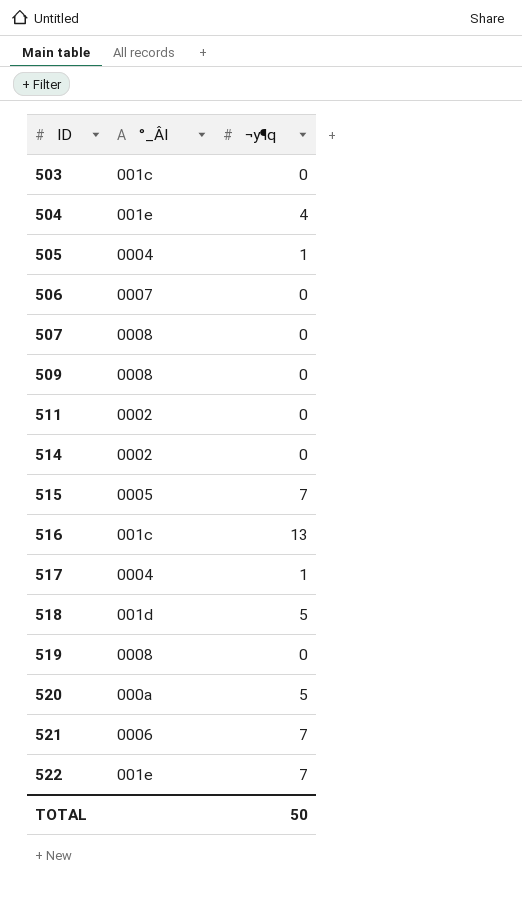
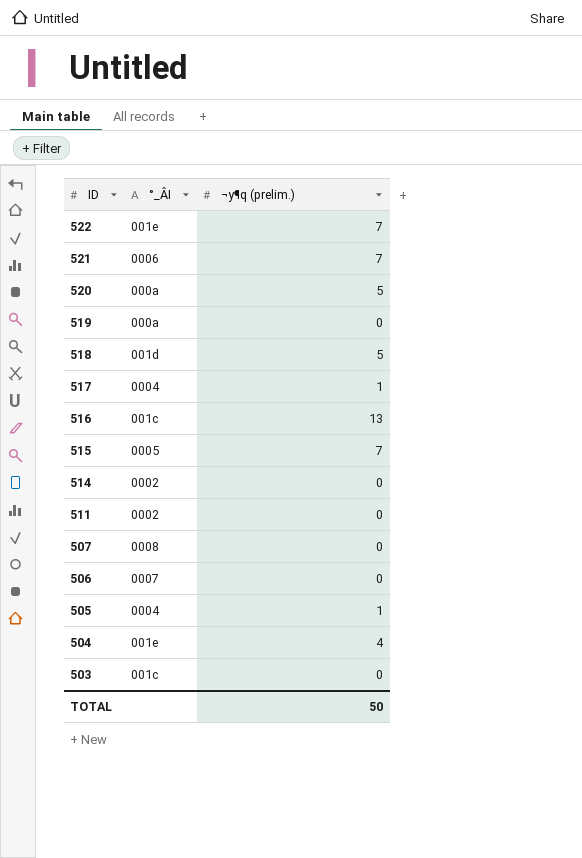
row order: ID ascending -> ID descending
column name: ¬y¶q -> ¬y¶q (prelim.)
row 509: 0008 | 0 -> none
519 | °_ÂI: 0008 -> 000a

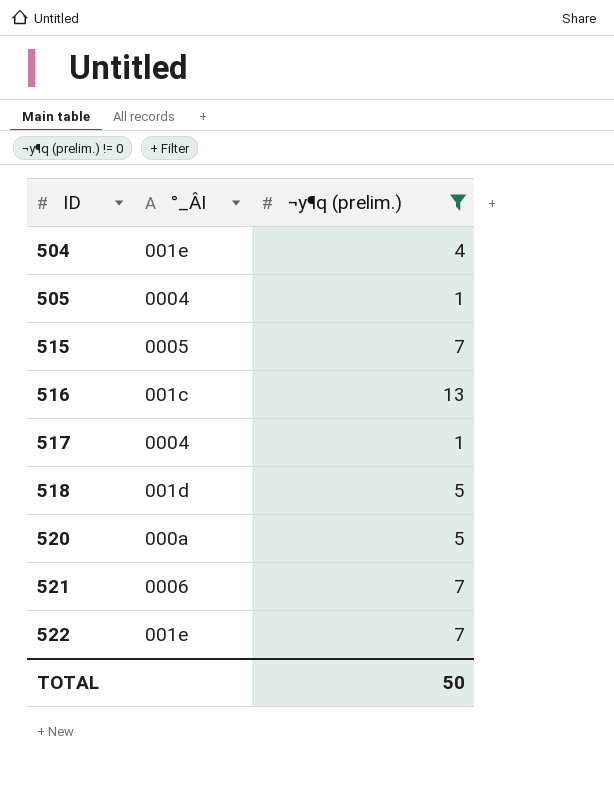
filter: none -> ¬y¶q (prelim.) != 0
row order: ID descending -> ID ascending

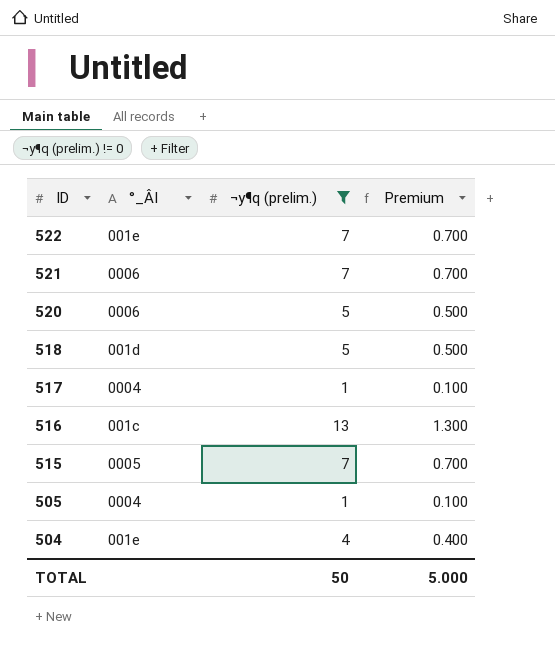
row order: ID ascending -> ID descending
column Premium | formula: none -> [¬y¶q (prelim.)] * 0.1
520 | °_ÂI: 000a -> 0006

